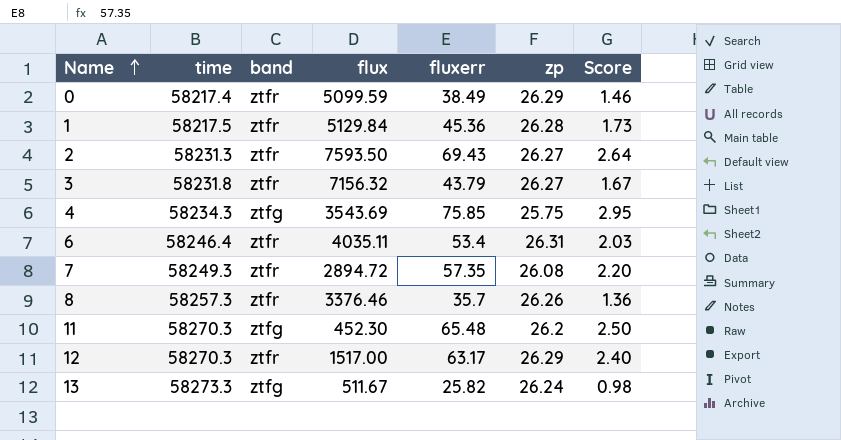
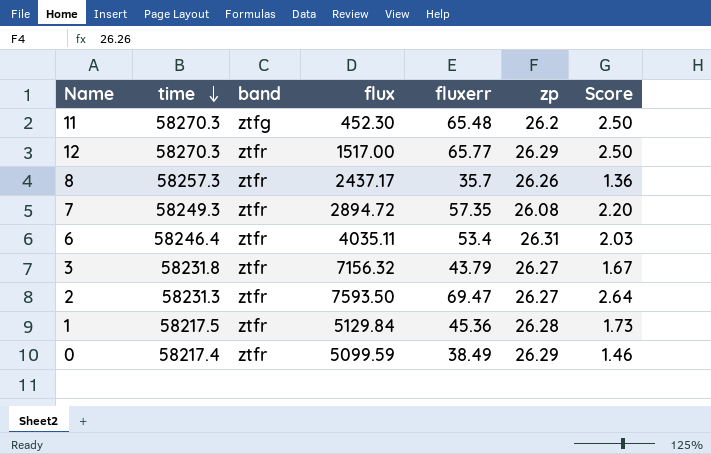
row order: Name ascending -> time descending
row 4: 58234.3 | ztfg | 3543.69 | 75.85 | 25.75 | 2.95 -> none
row 13: 58273.3 | ztfg | 511.67 | 25.82 | 26.24 | 0.98 -> none
12 | fluxerr: 63.17 -> 65.77
12 | Score: 2.40 -> 2.50
8 | flux: 3376.46 -> 2437.17
2 | fluxerr: 69.43 -> 69.47

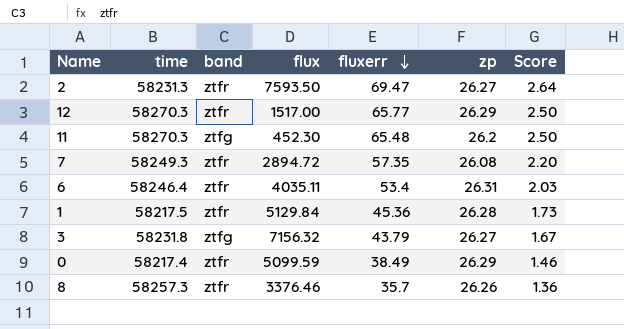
row order: time descending -> fluxerr descending
3 | band: ztfr -> ztfg
8 | flux: 2437.17 -> 3376.46

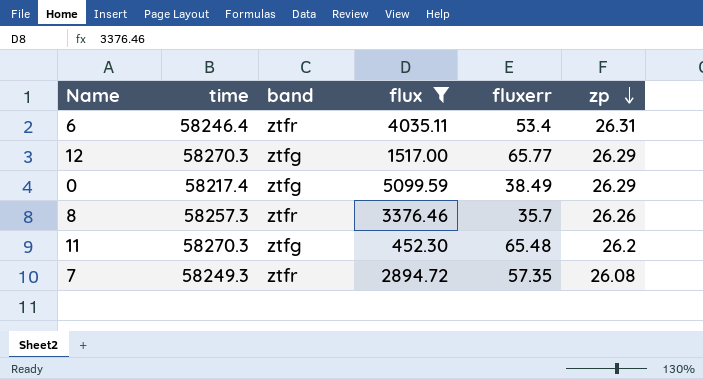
filter: none -> flux <= 5099.59
row order: fluxerr descending -> zp descending
column Score | formula: [fluxerr] / [zp] -> none
12 | band: ztfr -> ztfg
0 | band: ztfr -> ztfg

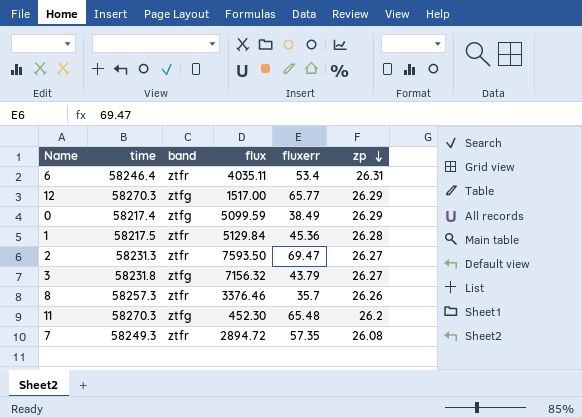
filter: flux <= 5099.59 -> none

